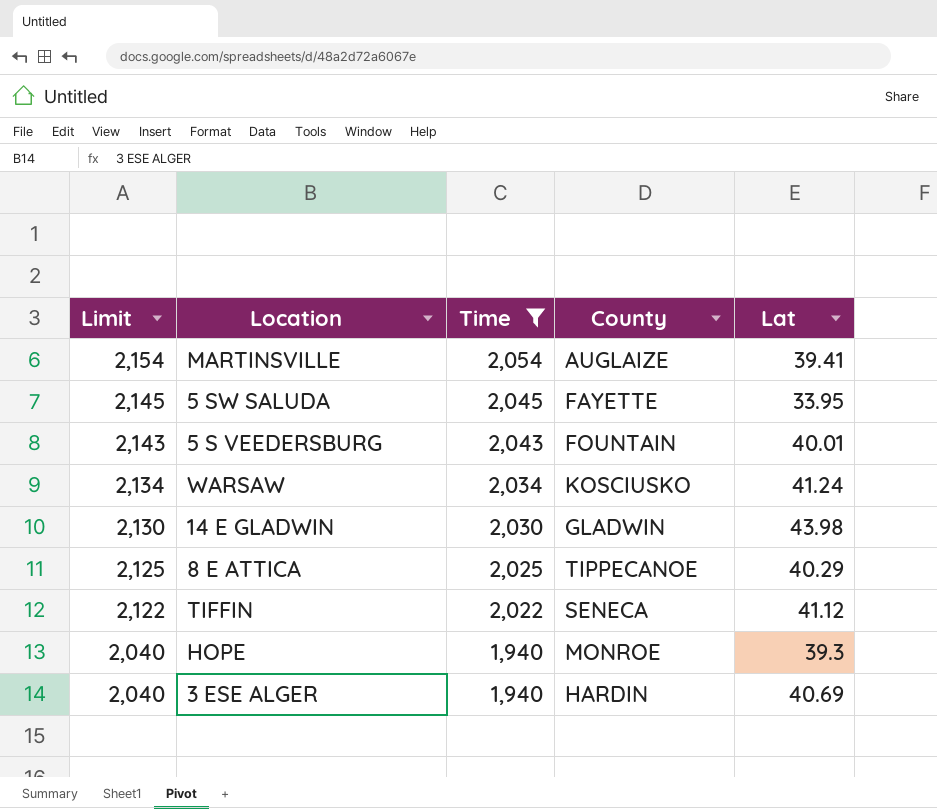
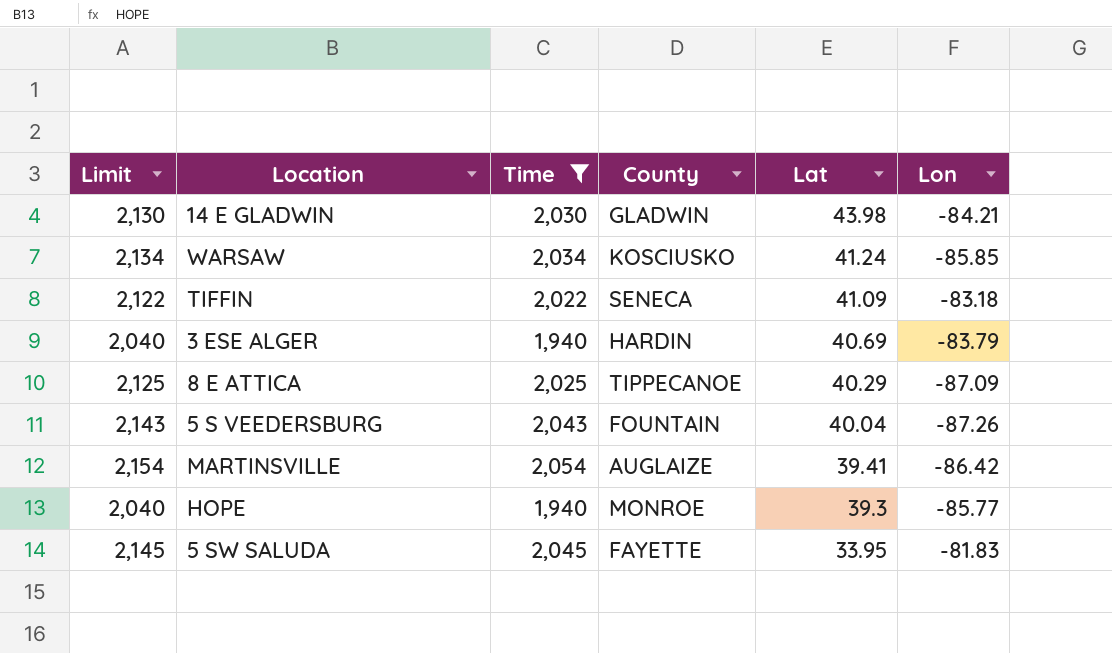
row order: Limit descending -> Lat descending
column Lon | position: none -> 6
TIFFIN | Lat: 41.12 -> 41.09
5 S VEEDERSBURG | Lat: 40.01 -> 40.04

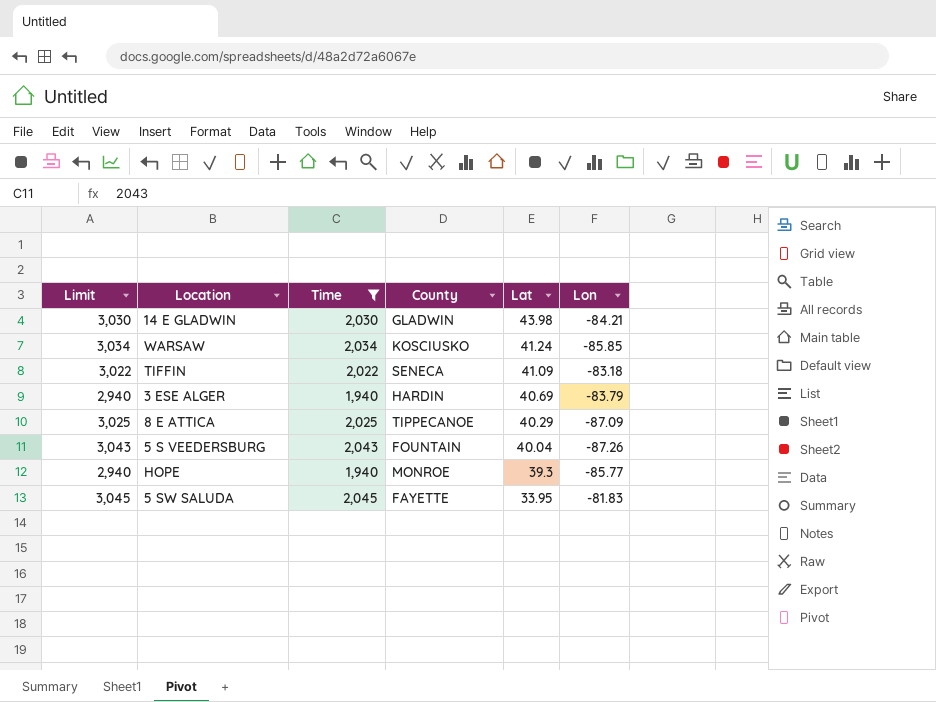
column Limit | formula: [Time] + 100 -> [Time] + 1000
row MARTINSVILLE: 2,154 | 2,054 | AUGLAIZE | 39.41 | -86.42 -> none

